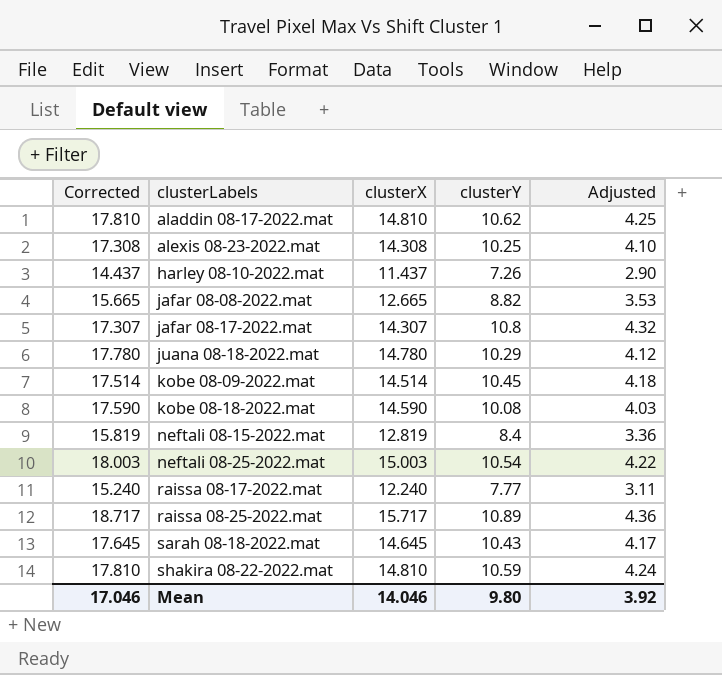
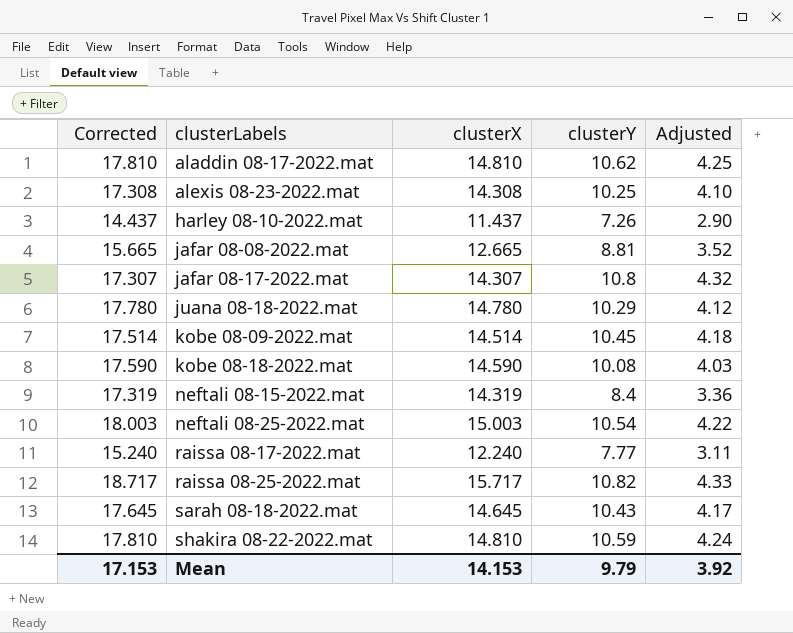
jafar 08-08-2022.mat | clusterY: 8.82 -> 8.81
jafar 08-08-2022.mat | Adjusted: 3.53 -> 3.52
neftali 08-15-2022.mat | Corrected: 15.819 -> 17.319
neftali 08-15-2022.mat | clusterX: 12.819 -> 14.319
raissa 08-25-2022.mat | clusterY: 10.89 -> 10.82
raissa 08-25-2022.mat | Adjusted: 4.36 -> 4.33
Mean | Corrected: 17.046 -> 17.153
Mean | clusterX: 14.046 -> 14.153
Mean | clusterY: 9.80 -> 9.79

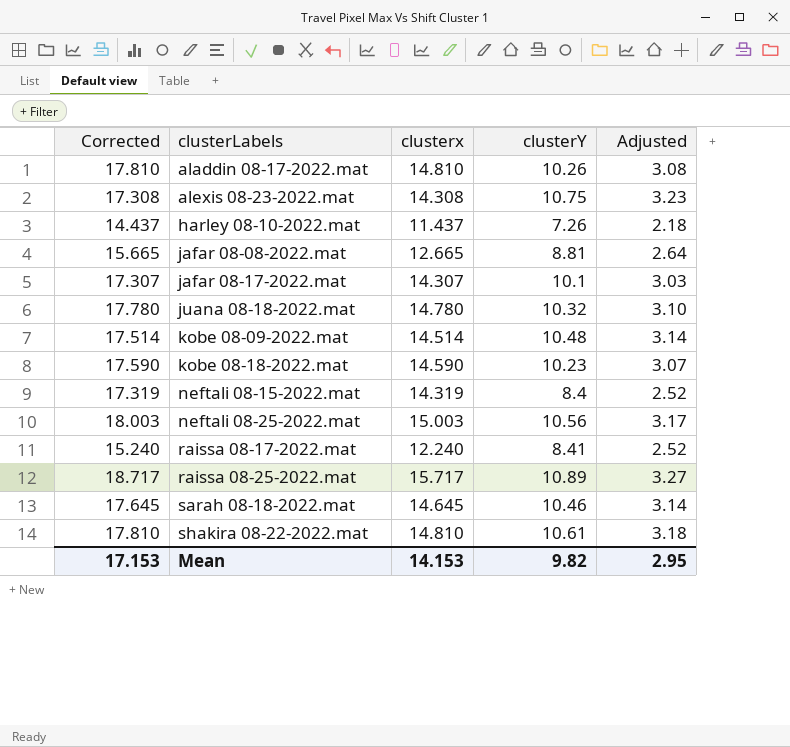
column name: clusterX -> clusterx
column Adjusted | formula: [clusterY] * 0.4 -> [clusterY] * 0.3
aladdin 08-17-2022.mat | clusterY: 10.62 -> 10.26
alexis 08-23-2022.mat | clusterY: 10.25 -> 10.75
jafar 08-17-2022.mat | clusterY: 10.8 -> 10.1
juana 08-18-2022.mat | clusterY: 10.29 -> 10.32
kobe 08-09-2022.mat | clusterY: 10.45 -> 10.48
kobe 08-18-2022.mat | clusterY: 10.08 -> 10.23
neftali 08-25-2022.mat | clusterY: 10.54 -> 10.56
raissa 08-17-2022.mat | clusterY: 7.77 -> 8.41
raissa 08-25-2022.mat | clusterY: 10.82 -> 10.89
sarah 08-18-2022.mat | clusterY: 10.43 -> 10.46
shakira 08-22-2022.mat | clusterY: 10.59 -> 10.61
Mean | clusterY: 9.79 -> 9.82
Mean | Adjusted: 3.92 -> 2.95

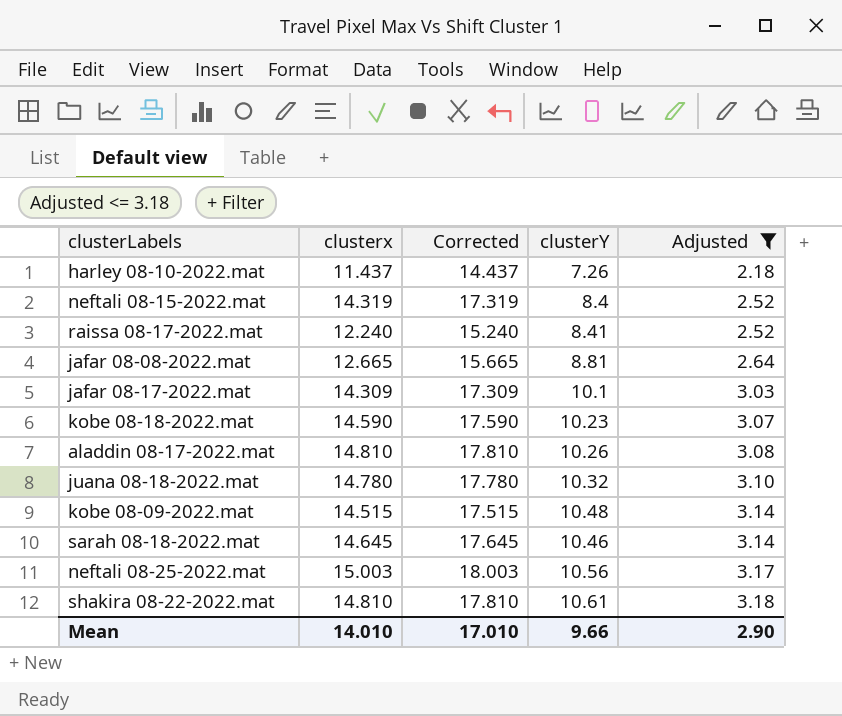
filter: none -> Adjusted <= 3.18
row order: clusterLabels ascending -> Adjusted ascending
column Corrected | position: 1 -> 3
jafar 08-17-2022.mat | clusterx: 14.307 -> 14.309
jafar 08-17-2022.mat | Corrected: 17.307 -> 17.309
kobe 08-09-2022.mat | clusterx: 14.514 -> 14.515
kobe 08-09-2022.mat | Corrected: 17.514 -> 17.515
Mean | clusterx: 14.153 -> 14.010
Mean | Corrected: 17.153 -> 17.010
Mean | clusterY: 9.82 -> 9.66
Mean | Adjusted: 2.95 -> 2.90

